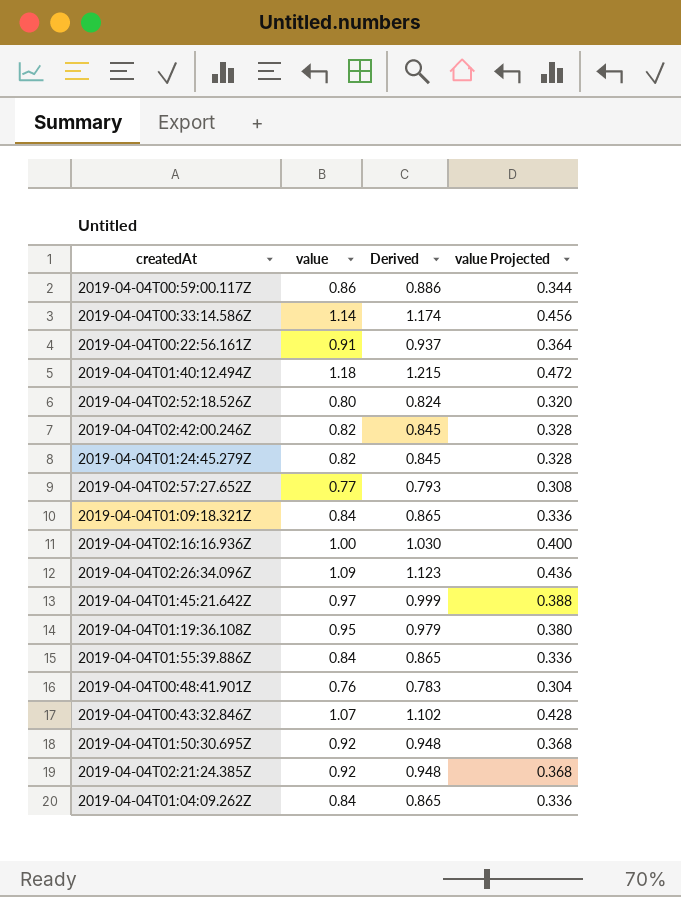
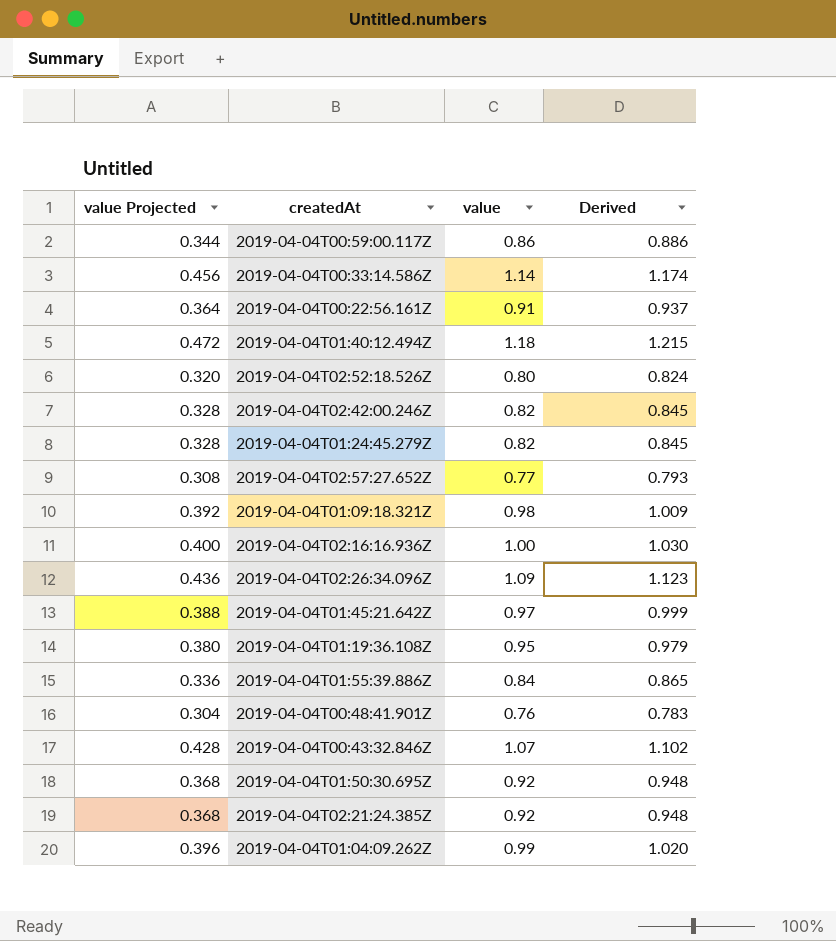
column value Projected | position: 4 -> 1
2019-04-04T01:09:18.321Z | value Projected: 0.336 -> 0.392
2019-04-04T01:09:18.321Z | value: 0.84 -> 0.98
2019-04-04T01:09:18.321Z | Derived: 0.865 -> 1.009
2019-04-04T01:04:09.262Z | value Projected: 0.336 -> 0.396
2019-04-04T01:04:09.262Z | value: 0.84 -> 0.99
2019-04-04T01:04:09.262Z | Derived: 0.865 -> 1.020

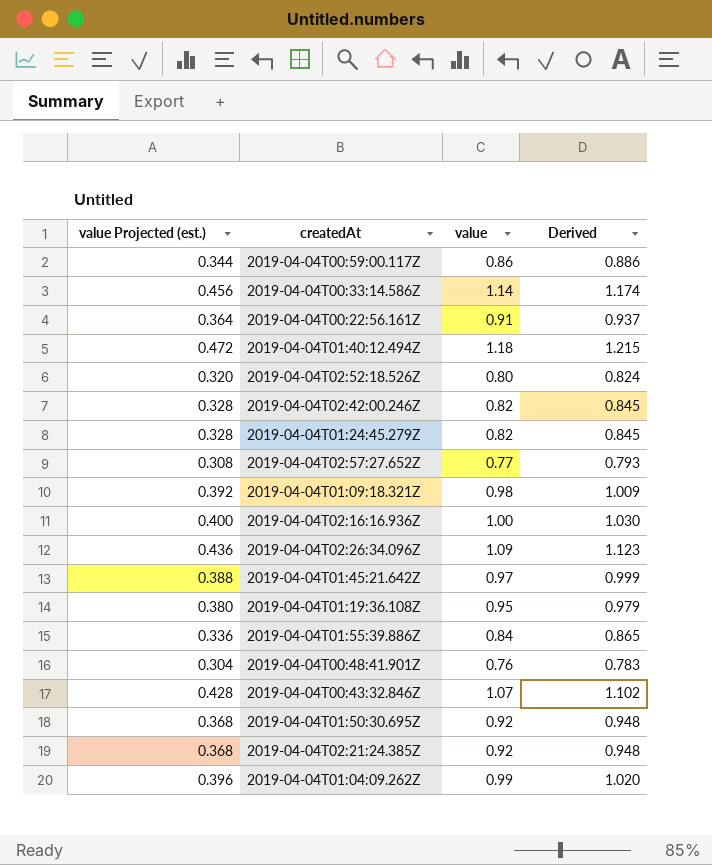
column name: value Projected -> value Projected (est.)

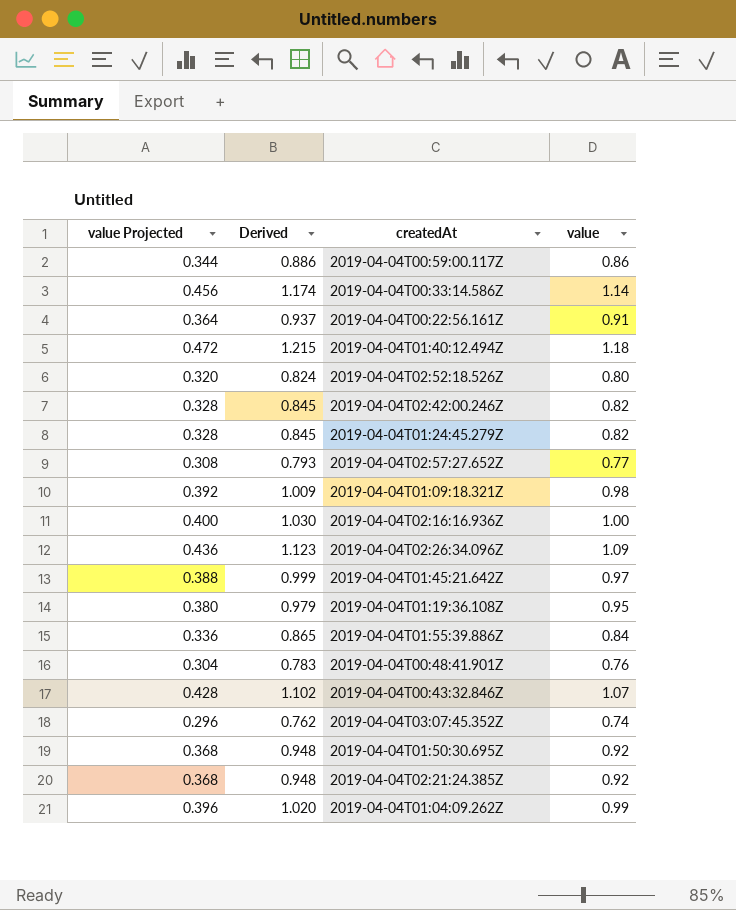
column name: value Projected (est.) -> value Projected
column Derived | position: 4 -> 2
row 2019-04-04T03:07:45.352Z: none -> 0.296 | 0.762 | 0.74

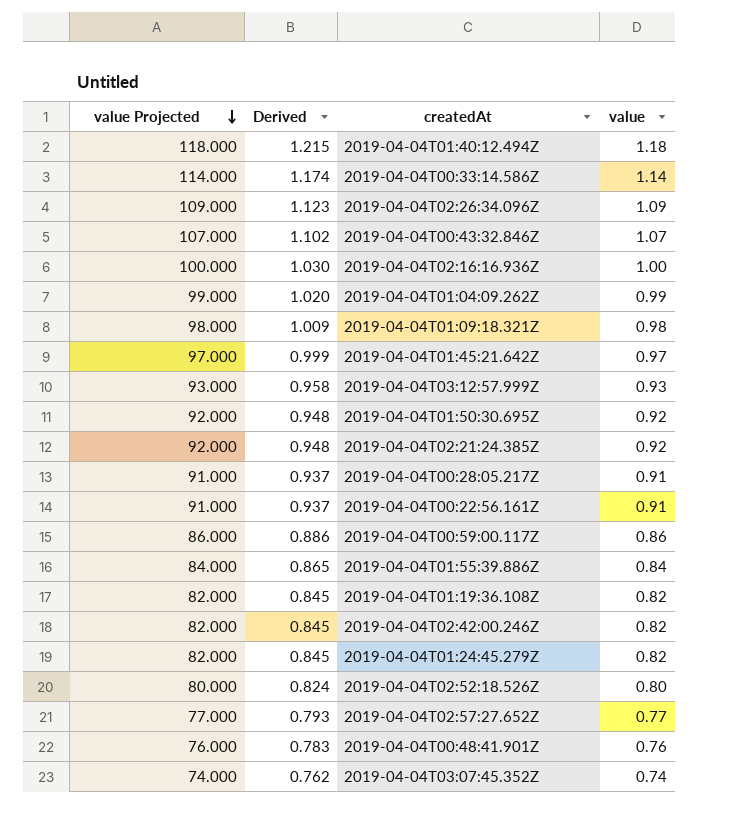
row order: none -> value Projected descending
column value Projected | formula: [value] * 0.4 -> [value] * 100
row 2019-04-04T03:12:57.999Z: none -> 93.000 | 0.958 | 0.93
row 2019-04-04T00:28:05.217Z: none -> 91.000 | 0.937 | 0.91
2019-04-04T01:19:36.108Z | Derived: 0.979 -> 0.845
2019-04-04T01:19:36.108Z | value: 0.95 -> 0.82

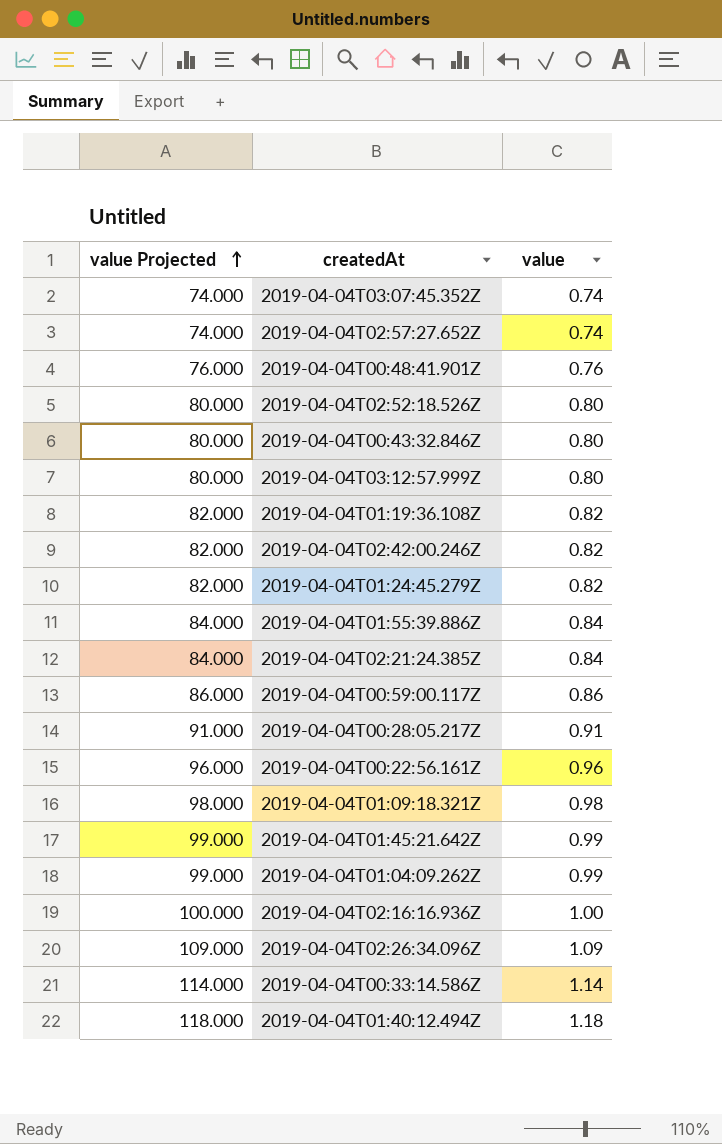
row order: value Projected descending -> value Projected ascending
column Derived | formula: [value] * 1.03 -> none
row 2019-04-04T01:50:30.695Z: 92.000 | 0.948 | 0.92 -> none
2019-04-04T02:57:27.652Z | value Projected: 77.000 -> 74.000
2019-04-04T02:57:27.652Z | value: 0.77 -> 0.74
2019-04-04T00:43:32.846Z | value Projected: 107.000 -> 80.000
2019-04-04T00:43:32.846Z | value: 1.07 -> 0.80
2019-04-04T03:12:57.999Z | value Projected: 93.000 -> 80.000
2019-04-04T03:12:57.999Z | value: 0.93 -> 0.80
2019-04-04T02:21:24.385Z | value Projected: 92.000 -> 84.000
2019-04-04T02:21:24.385Z | value: 0.92 -> 0.84
2019-04-04T00:22:56.161Z | value Projected: 91.000 -> 96.000
2019-04-04T00:22:56.161Z | value: 0.91 -> 0.96
2019-04-04T01:45:21.642Z | value Projected: 97.000 -> 99.000
2019-04-04T01:45:21.642Z | value: 0.97 -> 0.99

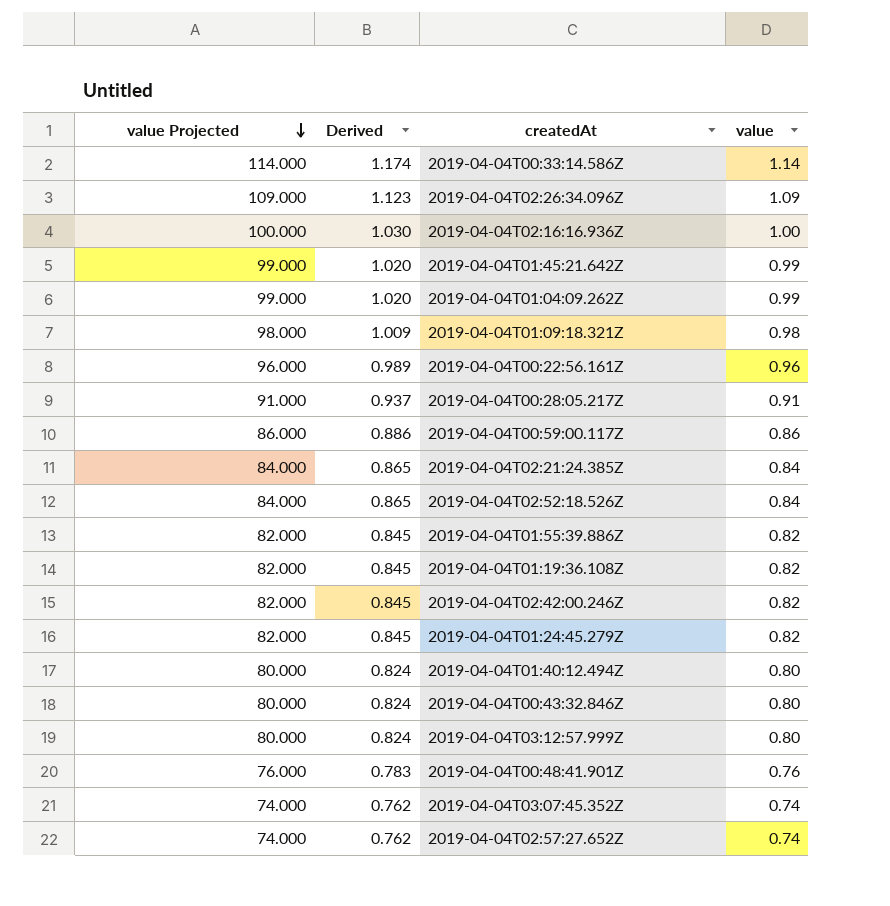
row order: value Projected ascending -> value Projected descending
column Derived | formula: none -> [value] * 1.03
2019-04-04T02:52:18.526Z | value Projected: 80.000 -> 84.000
2019-04-04T02:52:18.526Z | value: 0.80 -> 0.84
2019-04-04T01:55:39.886Z | value Projected: 84.000 -> 82.000
2019-04-04T01:55:39.886Z | value: 0.84 -> 0.82
2019-04-04T01:40:12.494Z | value Projected: 118.000 -> 80.000
2019-04-04T01:40:12.494Z | value: 1.18 -> 0.80

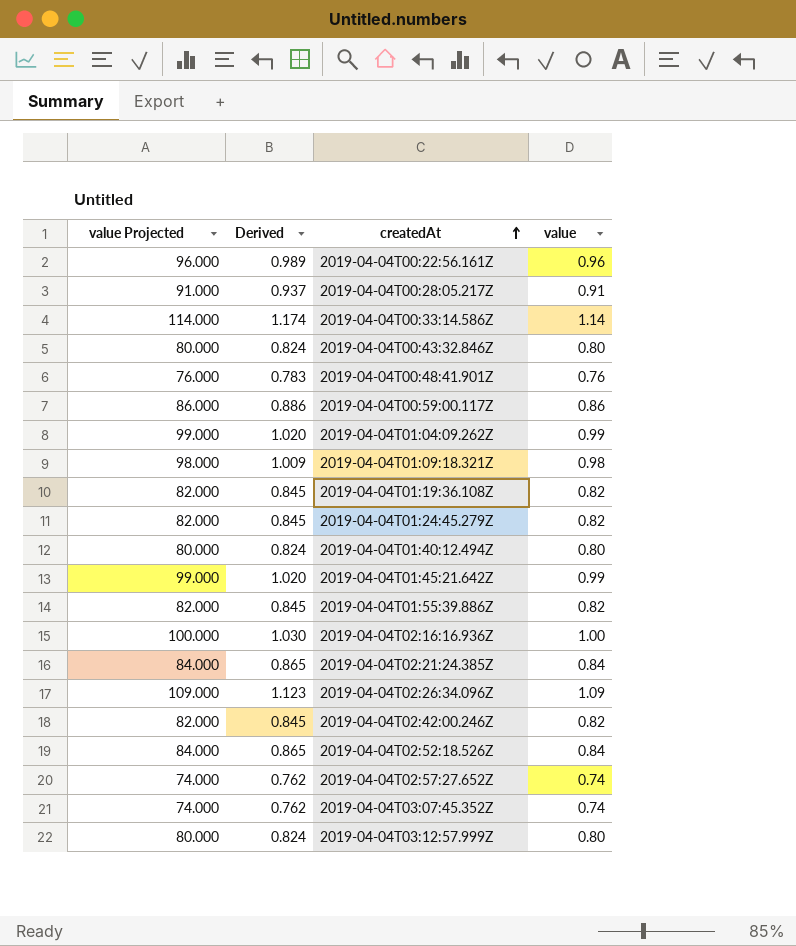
row order: value Projected descending -> createdAt ascending

